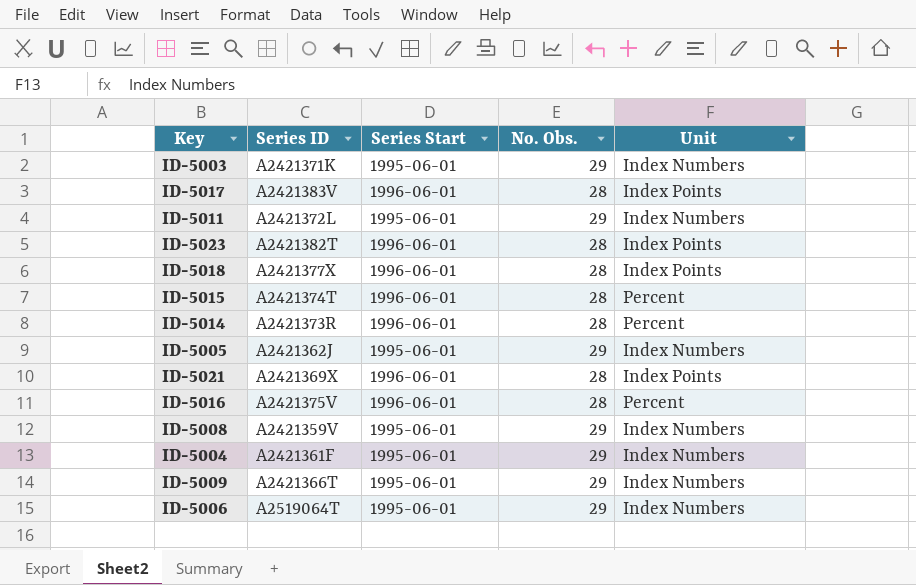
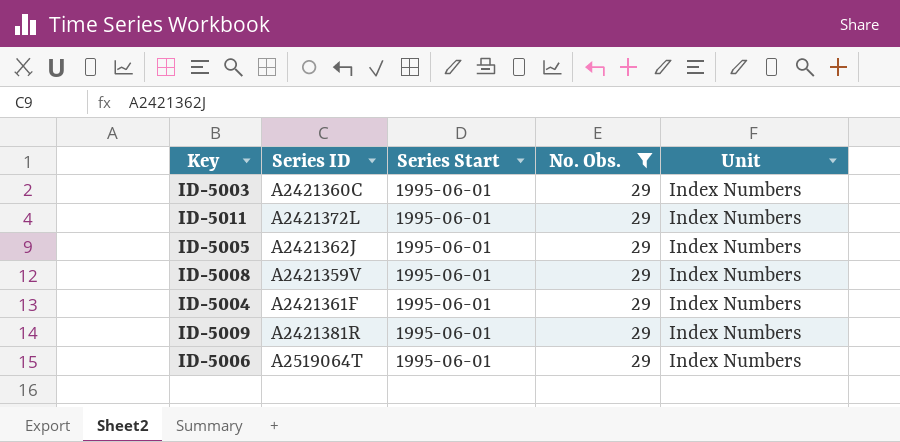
filter: none -> No. Obs. = 29
ID-5003 | Series ID: A2421371K -> A2421360C
ID-5009 | Series ID: A2421366T -> A2421381R

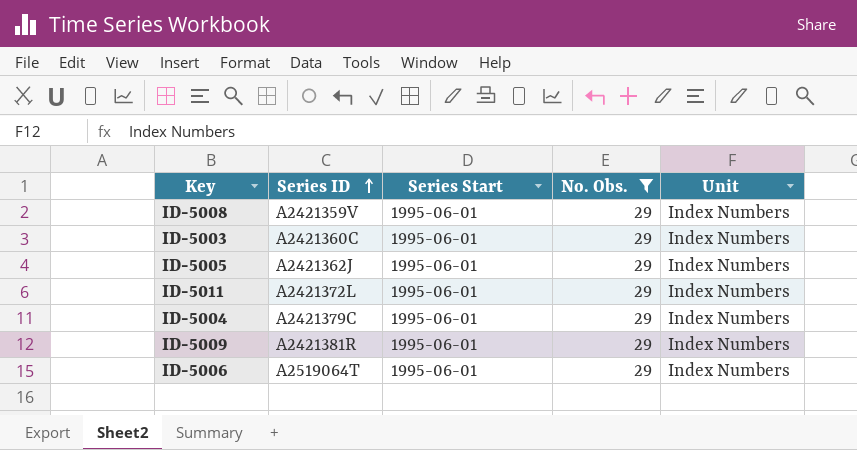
row order: none -> Series ID ascending
ID-5004 | Series ID: A2421361F -> A2421379C

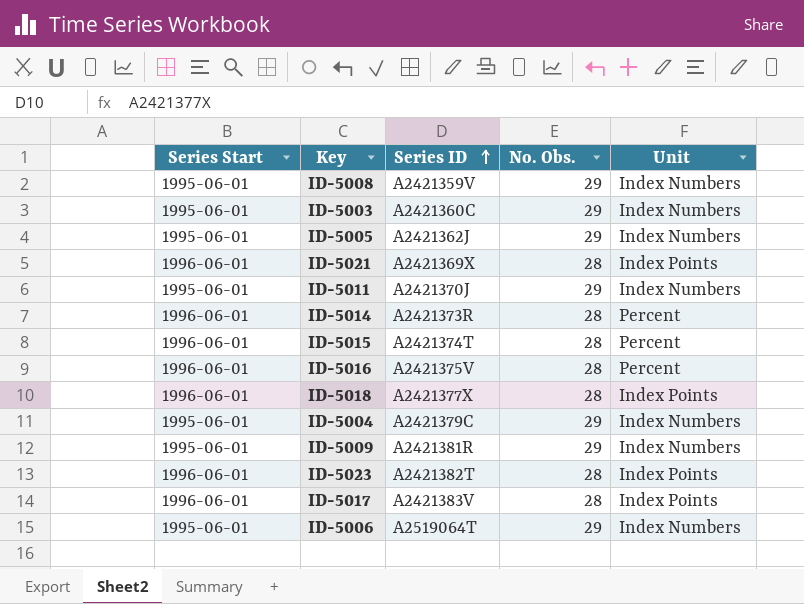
filter: No. Obs. = 29 -> none
column Series Start | position: 3 -> 1
ID-5011 | Series ID: A2421372L -> A2421370J

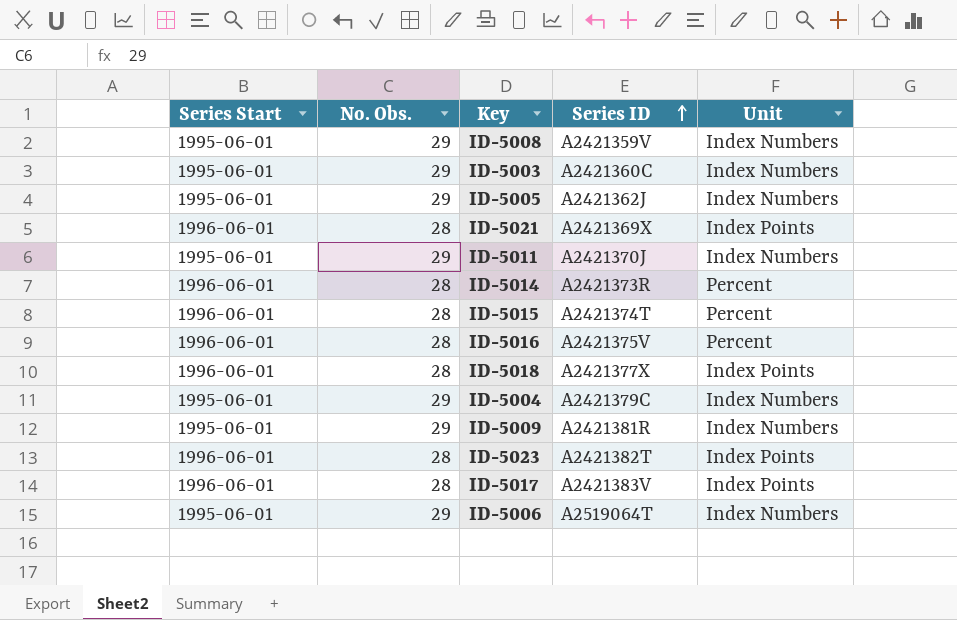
column No. Obs. | position: 4 -> 2

